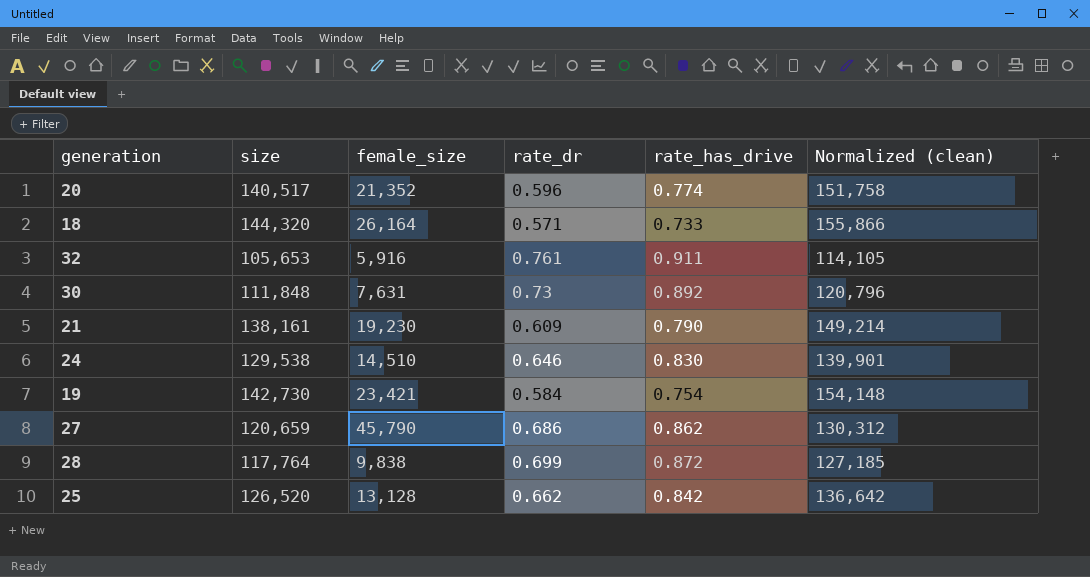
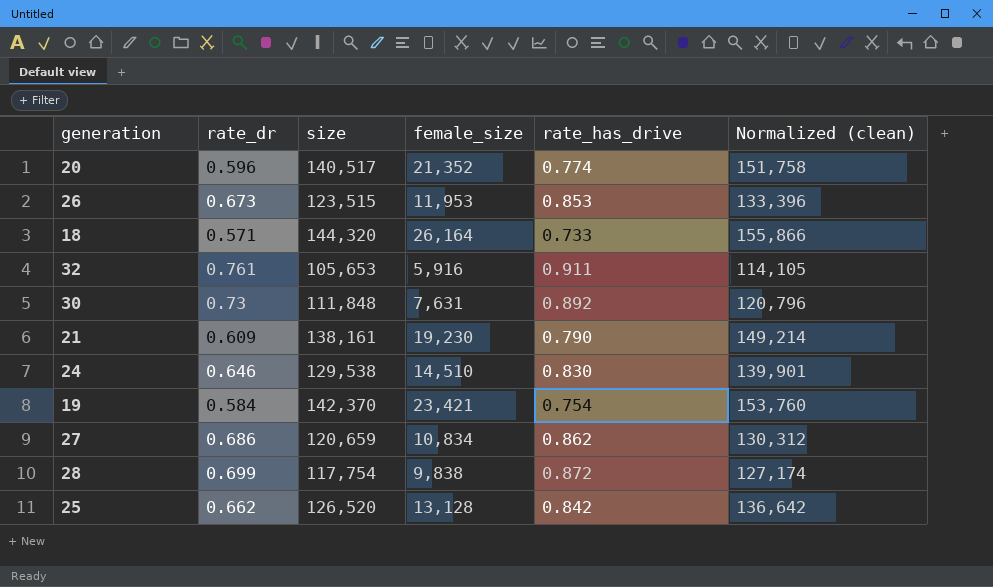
column rate_dr | position: 4 -> 2
row 26: none -> 0.673 | 123,515 | 11,953 | 0.853 | 133,396
19 | size: 142,730 -> 142,370
19 | Normalized (clean): 154,148 -> 153,760
27 | female_size: 45,790 -> 10,834
28 | size: 117,764 -> 117,754
28 | Normalized (clean): 127,185 -> 127,174

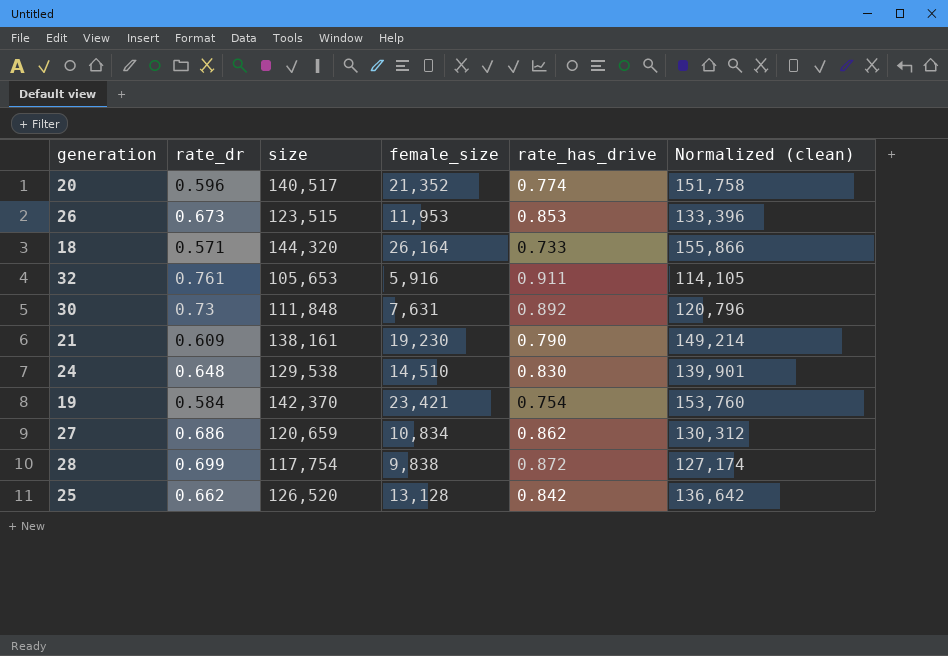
24 | rate_dr: 0.646 -> 0.648

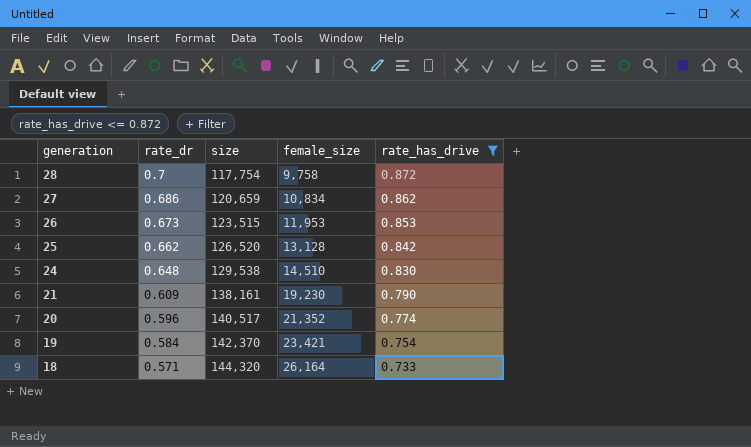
filter: none -> rate_has_drive <= 0.872
row order: none -> generation descending
column Normalized (clean) | formula: [size] * 1.08 -> none
28 | rate_dr: 0.699 -> 0.7
28 | female_size: 9,838 -> 9,758

